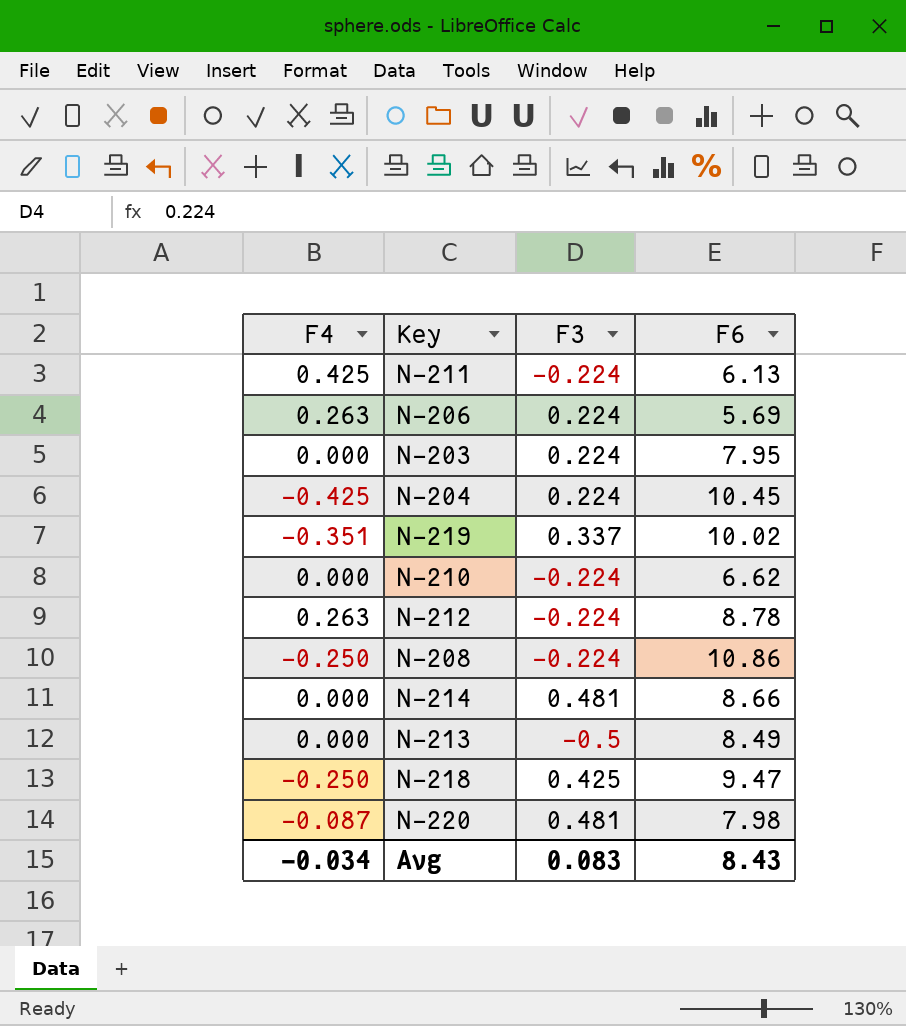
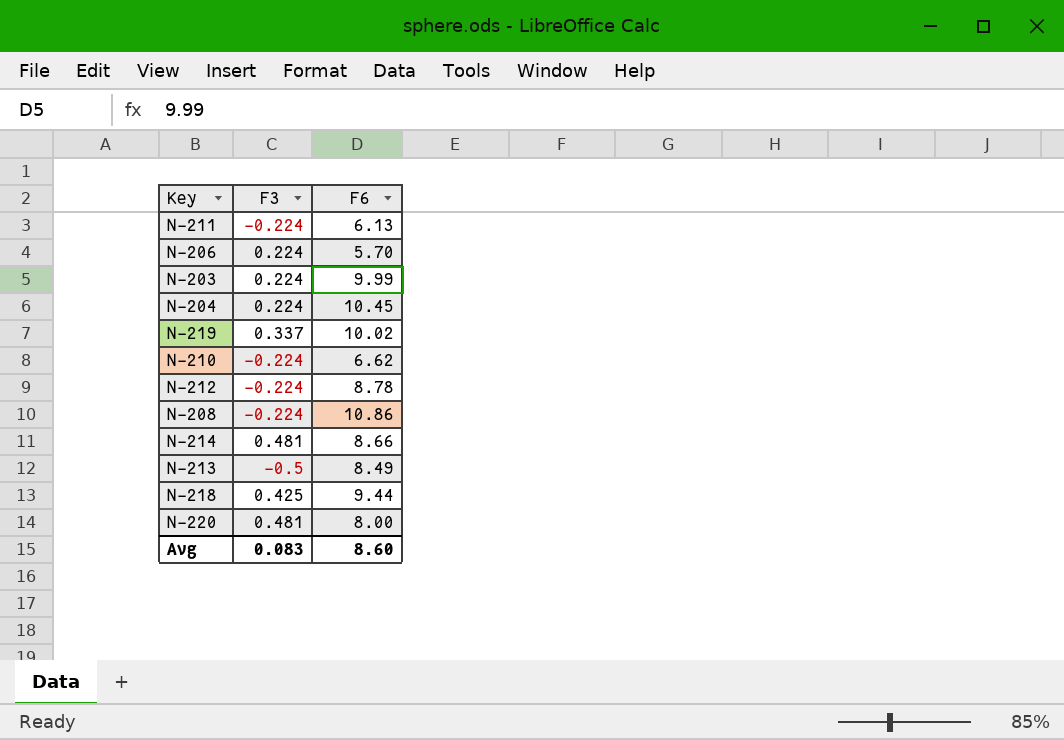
column F4 | position: 1 -> none
N-206 | F6: 5.69 -> 5.70
N-203 | F6: 7.95 -> 9.99
N-218 | F6: 9.47 -> 9.44
N-220 | F6: 7.98 -> 8.00
Avg | F6: 8.43 -> 8.60

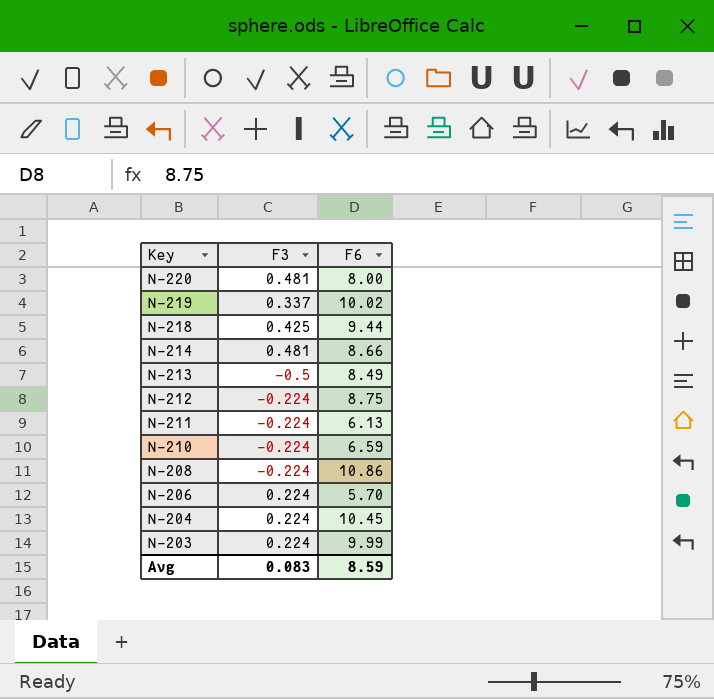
row order: none -> Key descending
N-212 | F6: 8.78 -> 8.75
N-210 | F6: 6.62 -> 6.59
Avg | F6: 8.60 -> 8.59

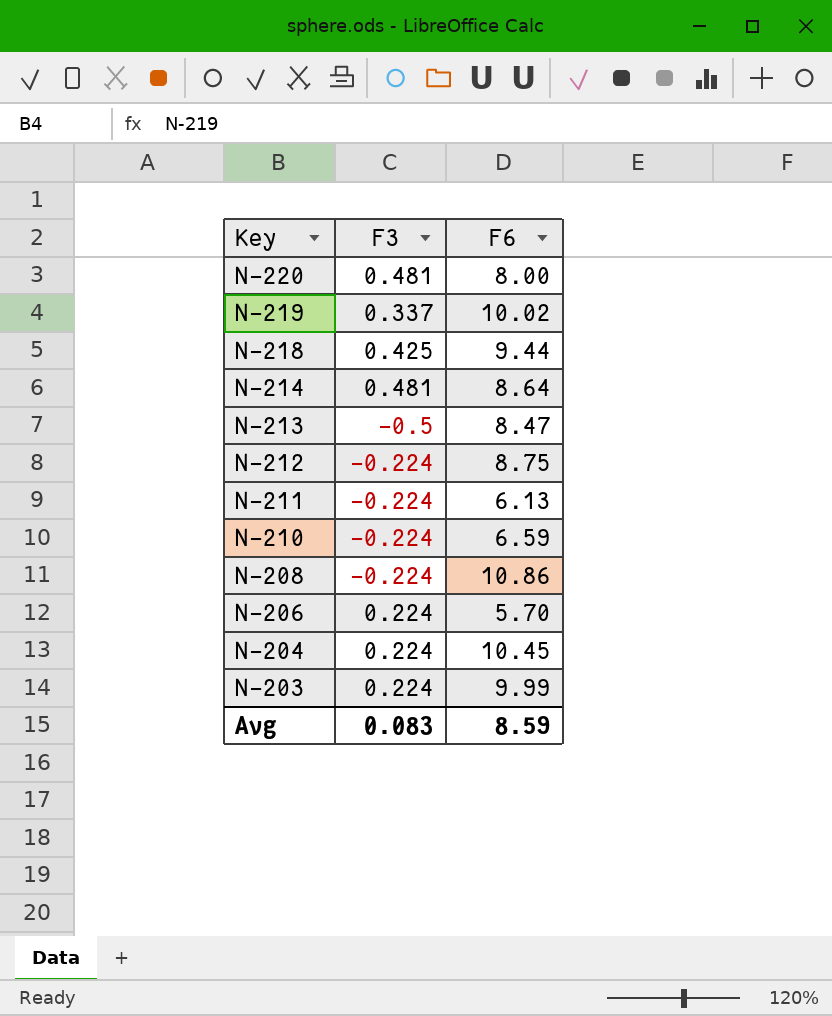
N-214 | F6: 8.66 -> 8.64
N-213 | F6: 8.49 -> 8.47

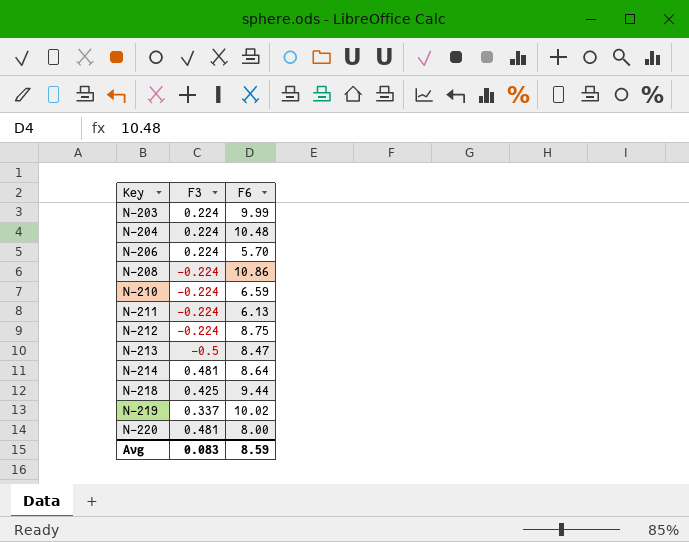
row order: Key descending -> Key ascending
N-204 | F6: 10.45 -> 10.48

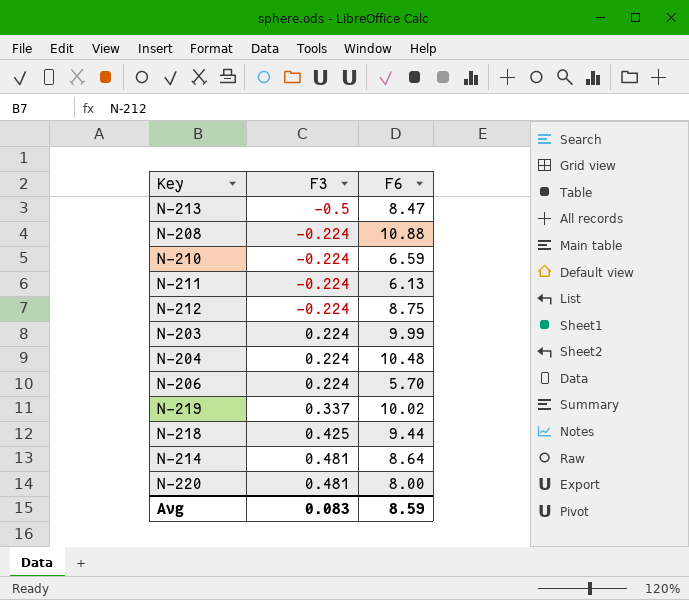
row order: Key ascending -> F3 ascending
N-208 | F6: 10.86 -> 10.88

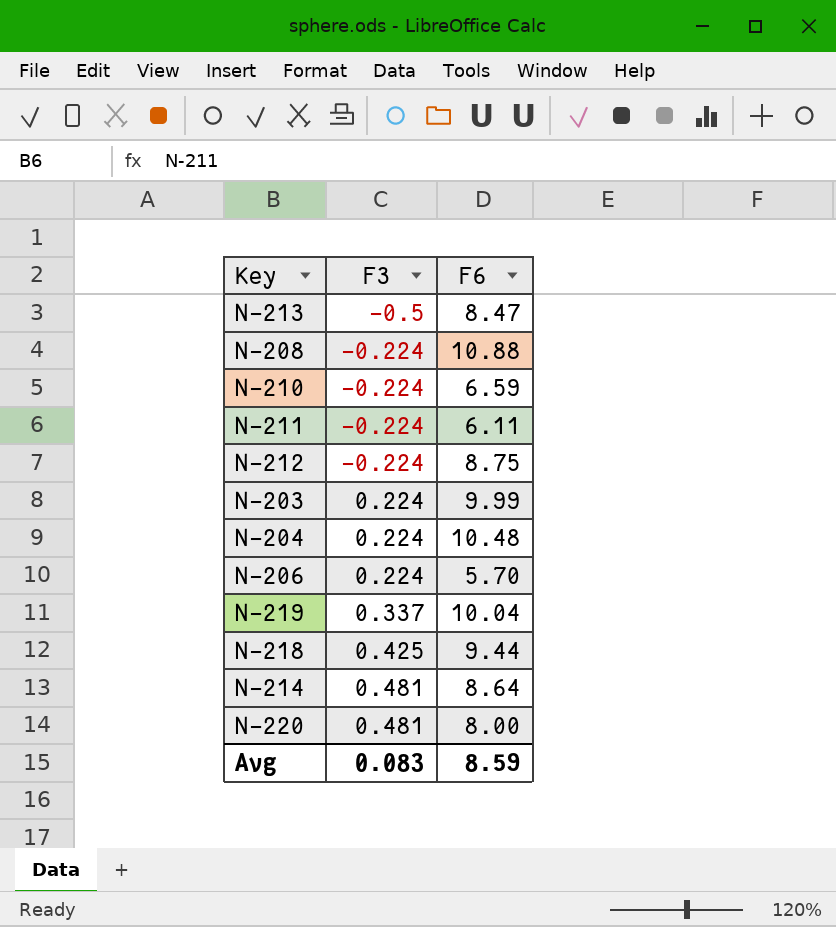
N-211 | F6: 6.13 -> 6.11
N-219 | F6: 10.02 -> 10.04

